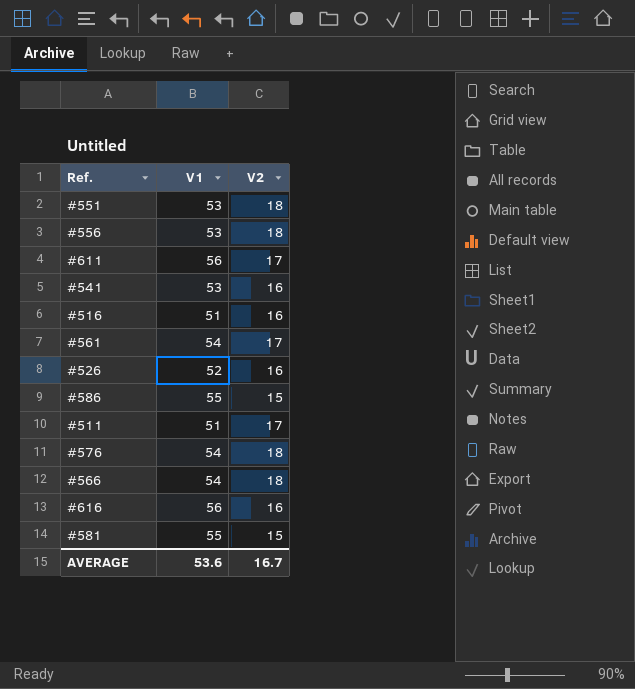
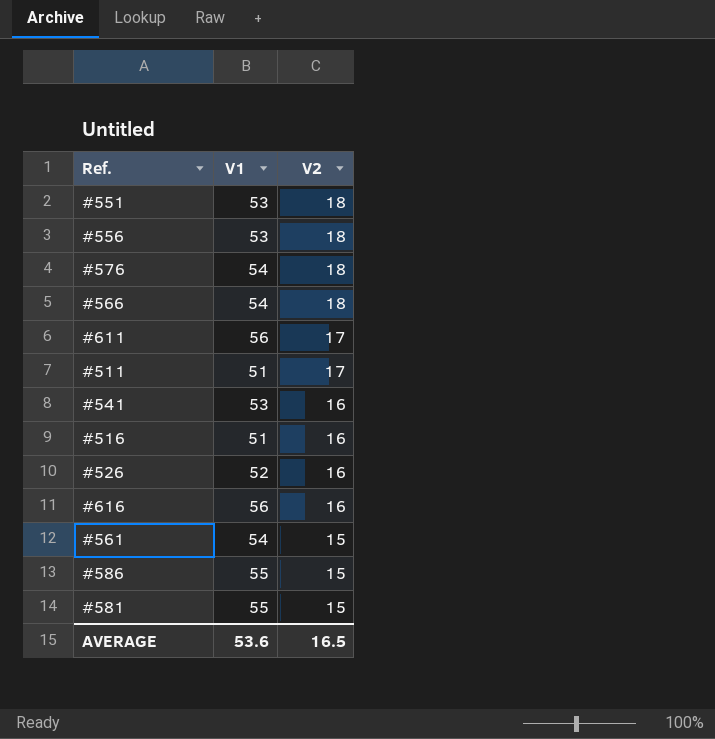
row order: none -> V2 descending
#561 | V2: 17 -> 15
AVERAGE | V2: 16.7 -> 16.5

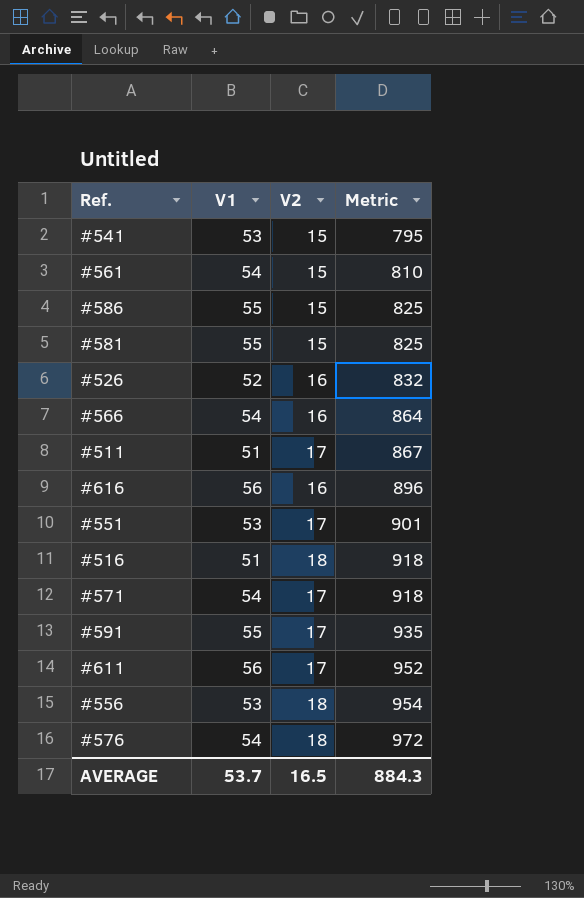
row order: V2 descending -> Metric ascending
column Metric | formula: none -> [V1] * [V2]
#541 | V2: 16 -> 15
#566 | V2: 18 -> 16
#551 | V2: 18 -> 17
#516 | V2: 16 -> 18
row #571: none -> 54 | 17 | 918
row #591: none -> 55 | 17 | 935
AVERAGE | V1: 53.6 -> 53.7

